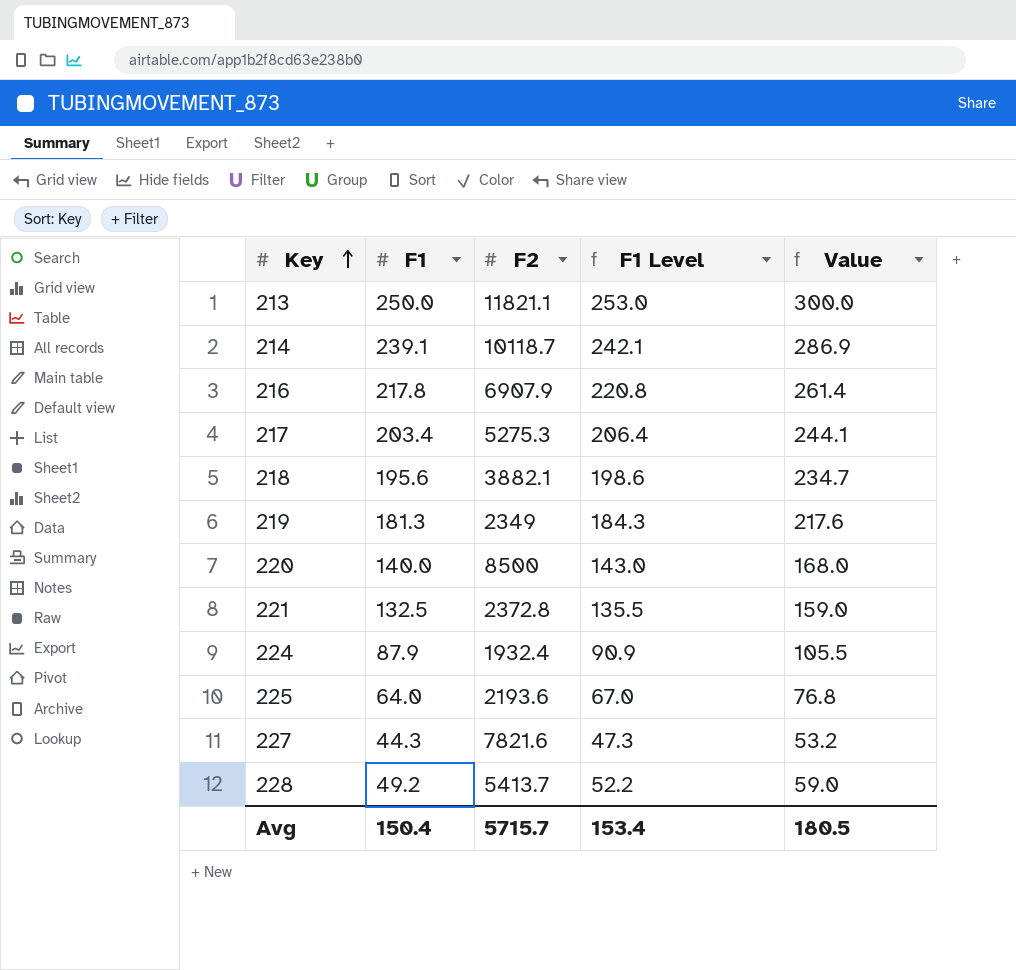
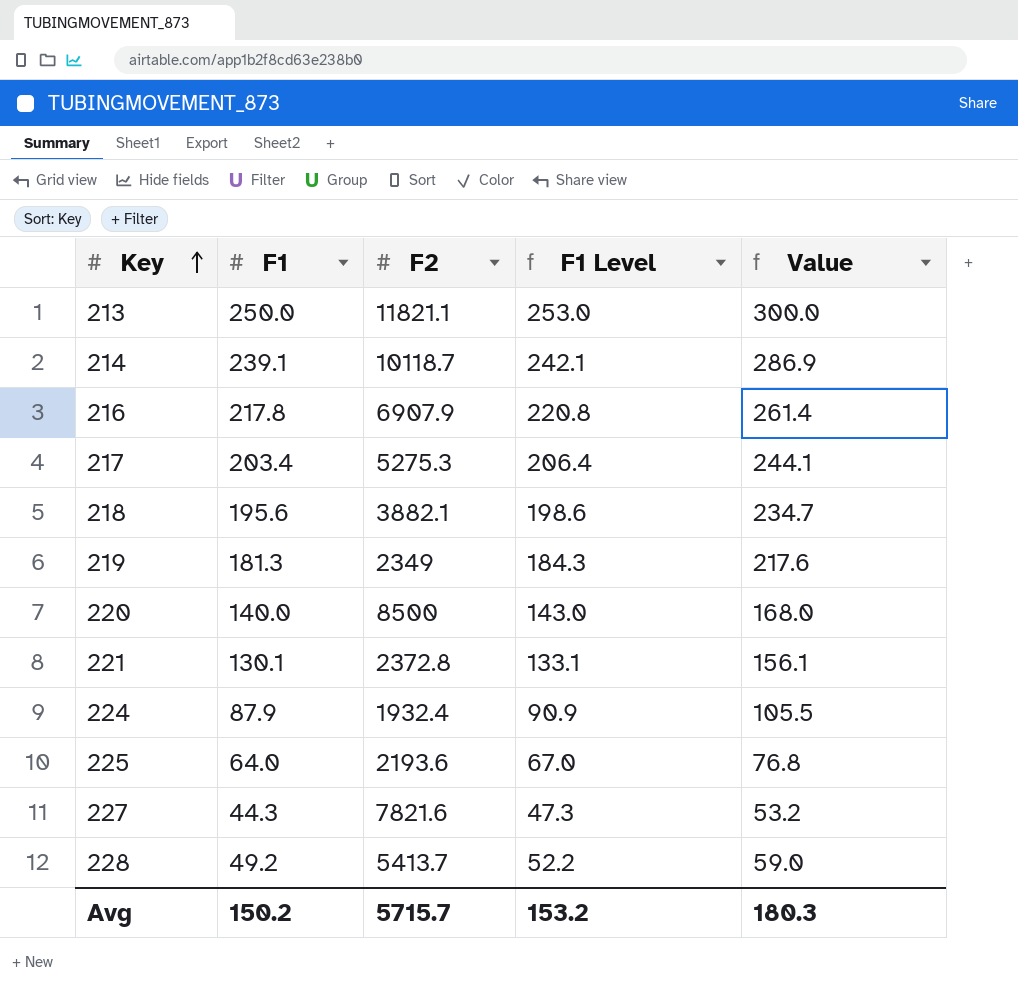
221 | F1: 132.5 -> 130.1
221 | F1 Level: 135.5 -> 133.1
221 | Value: 159.0 -> 156.1
Avg | F1: 150.4 -> 150.2
Avg | F1 Level: 153.4 -> 153.2
Avg | Value: 180.5 -> 180.3

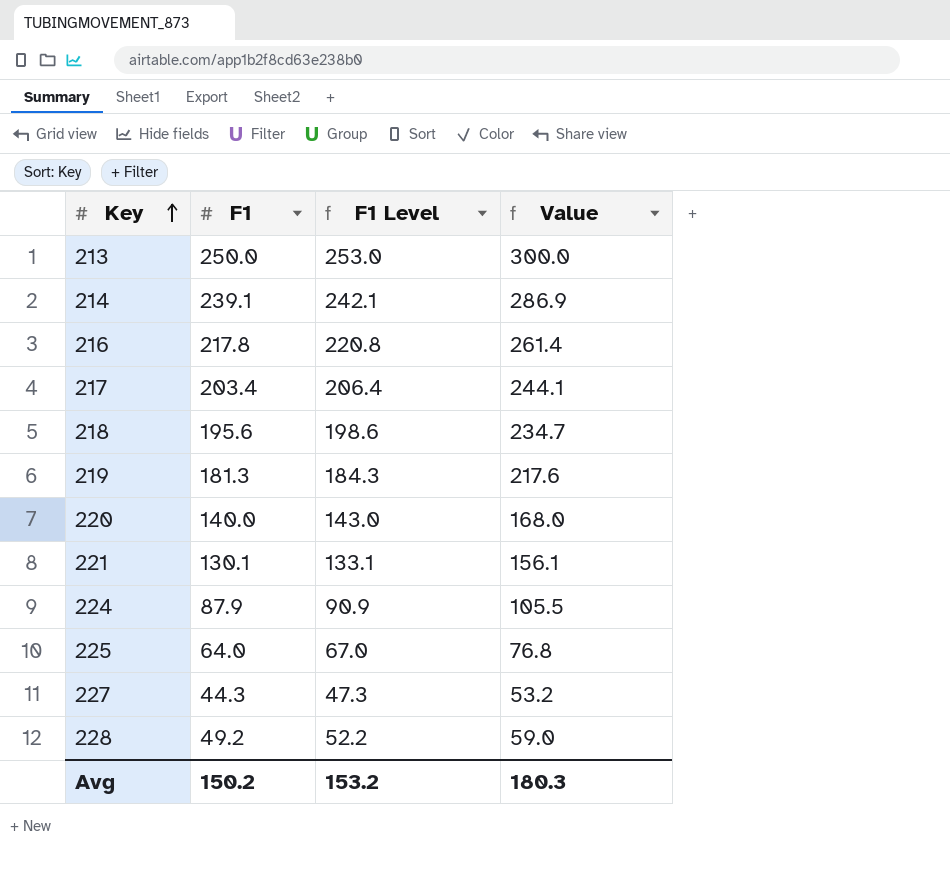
column F2 | position: 3 -> none

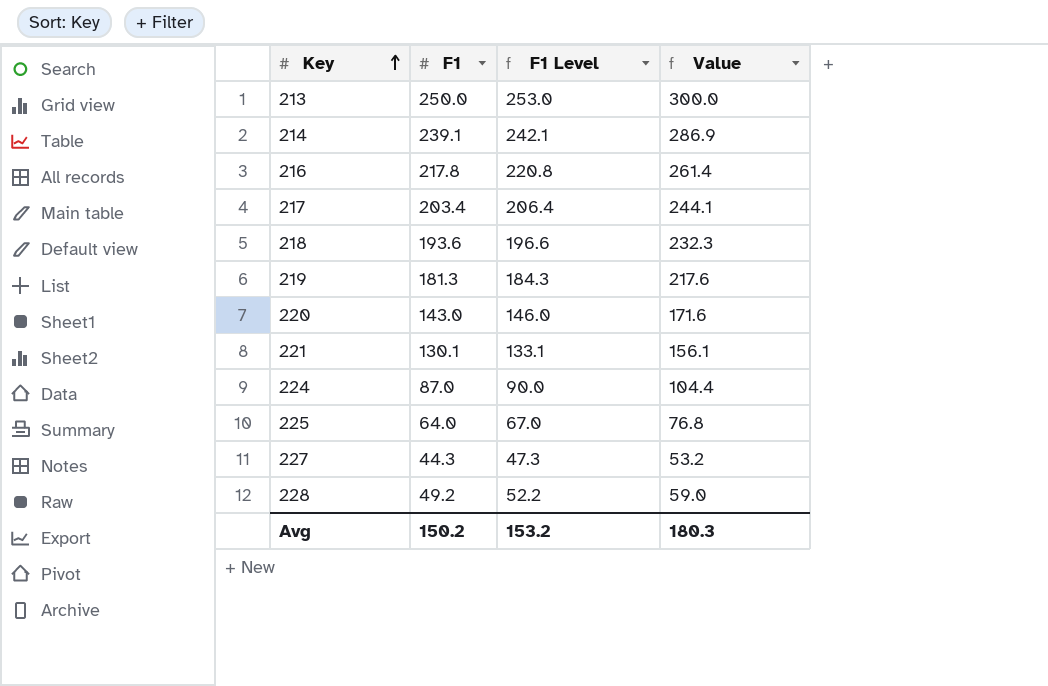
218 | F1: 195.6 -> 193.6
218 | F1 Level: 198.6 -> 196.6
218 | Value: 234.7 -> 232.3
220 | F1: 140.0 -> 143.0
220 | F1 Level: 143.0 -> 146.0
220 | Value: 168.0 -> 171.6
224 | F1: 87.9 -> 87.0
224 | F1 Level: 90.9 -> 90.0
224 | Value: 105.5 -> 104.4

